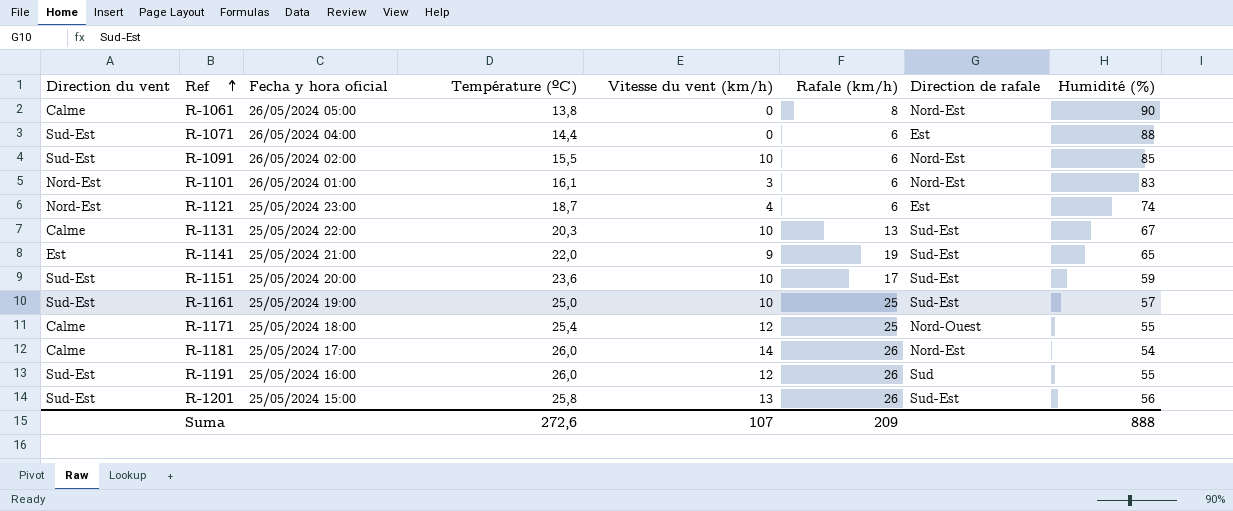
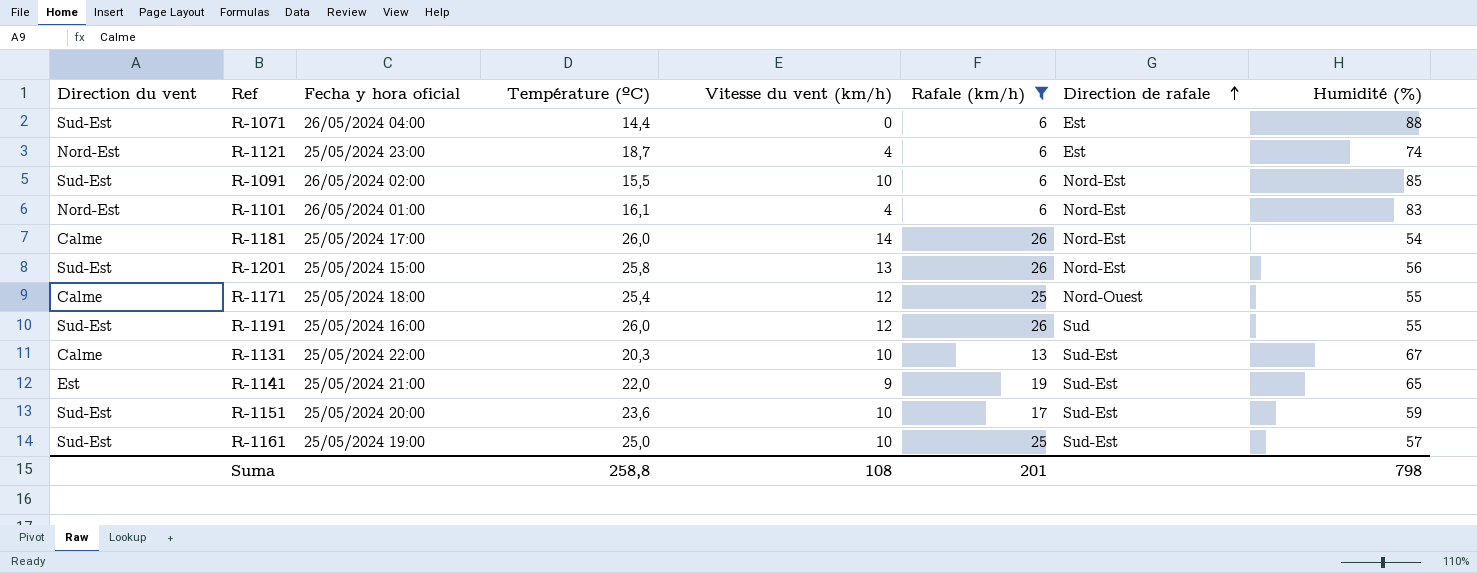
filter: none -> Rafale (km/h) != 8
row order: Ref ascending -> Direction de rafale ascending
R-1101 | Vitesse du vent (km/h): 3 -> 4
R-1201 | Direction de rafale: Sud-Est -> Nord-Est
Suma | Température (ºC): 272,6 -> 258,8
Suma | Vitesse du vent (km/h): 107 -> 108
Suma | Rafale (km/h): 209 -> 201
Suma | Humidité (%): 888 -> 798

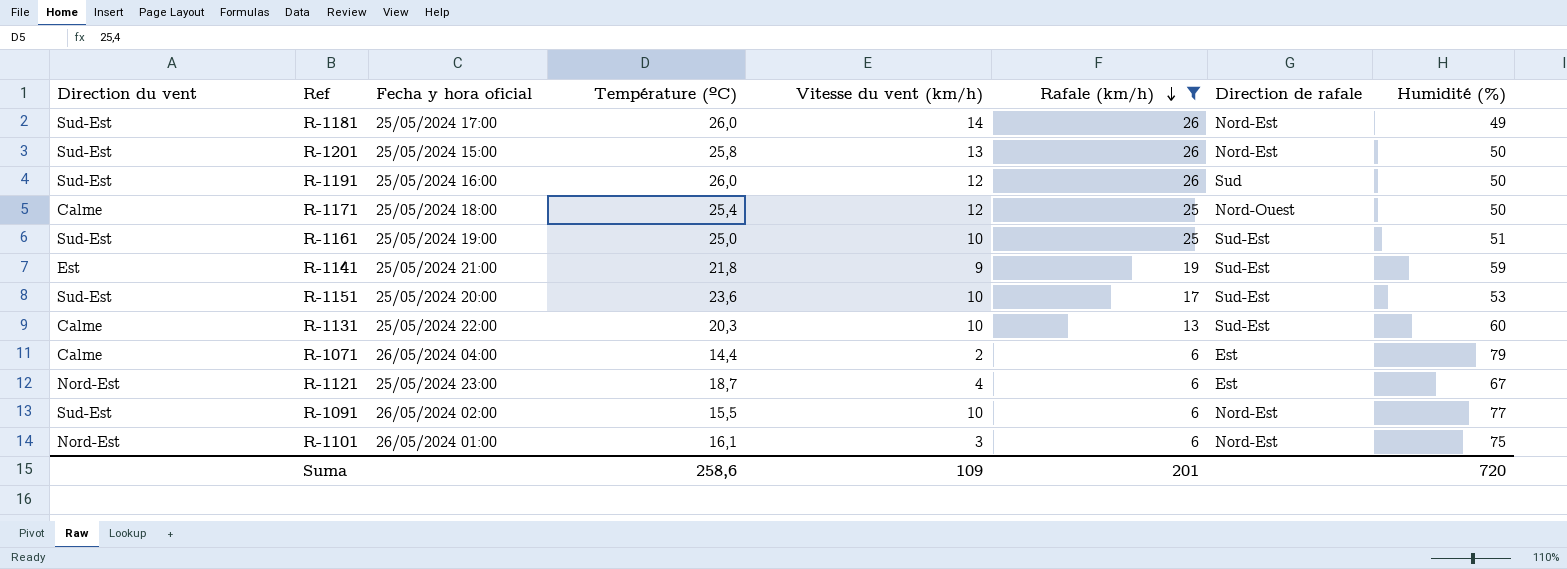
row order: Direction de rafale ascending -> Rafale (km/h) descending
R-1181 | Direction du vent: Calme -> Sud-Est
R-1181 | Humidité (%): 54 -> 49
R-1201 | Humidité (%): 56 -> 50
R-1191 | Humidité (%): 55 -> 50
R-1171 | Humidité (%): 55 -> 50
R-1161 | Humidité (%): 57 -> 51
R-1141 | Température (ºC): 22,0 -> 21,8
R-1141 | Humidité (%): 65 -> 59
R-1151 | Humidité (%): 59 -> 53
R-1131 | Humidité (%): 67 -> 60
R-1071 | Direction du vent: Sud-Est -> Calme
R-1071 | Vitesse du vent (km/h): 0 -> 2
R-1071 | Humidité (%): 88 -> 79
R-1121 | Humidité (%): 74 -> 67
R-1091 | Humidité (%): 85 -> 77
R-1101 | Vitesse du vent (km/h): 4 -> 3
R-1101 | Humidité (%): 83 -> 75
Suma | Température (ºC): 258,8 -> 258,6
Suma | Vitesse du vent (km/h): 108 -> 109
Suma | Humidité (%): 798 -> 720

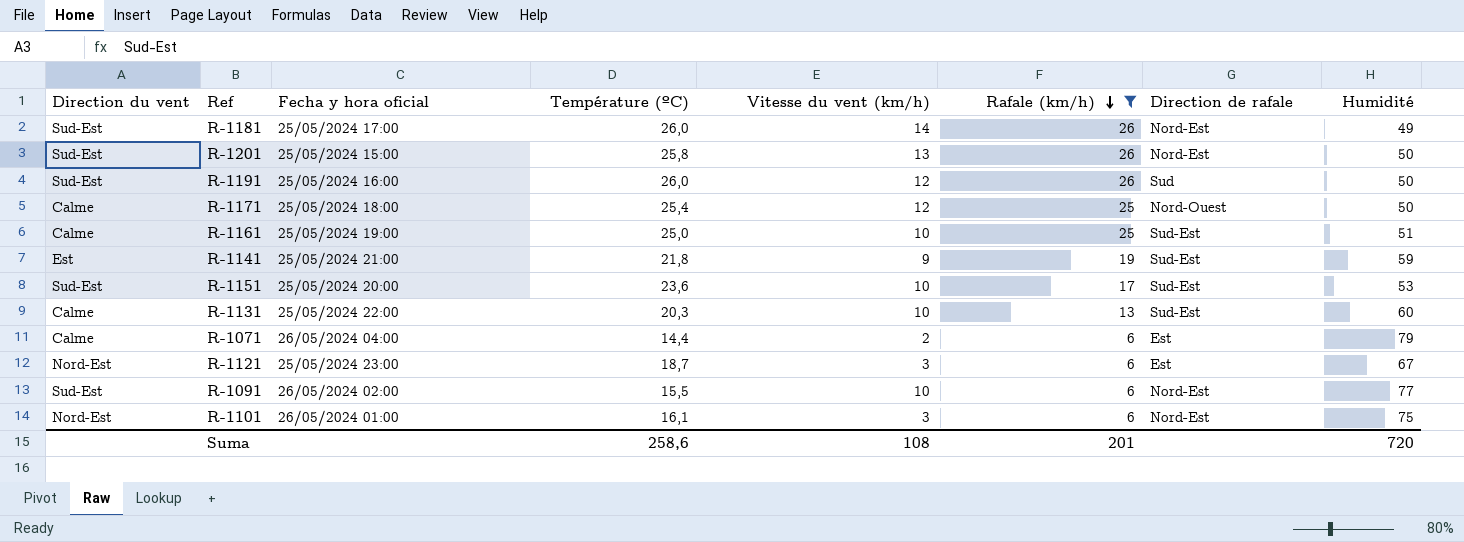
column name: Humidité (%) -> Humidité
R-1161 | Direction du vent: Sud-Est -> Calme
R-1121 | Vitesse du vent (km/h): 4 -> 3
Suma | Vitesse du vent (km/h): 109 -> 108

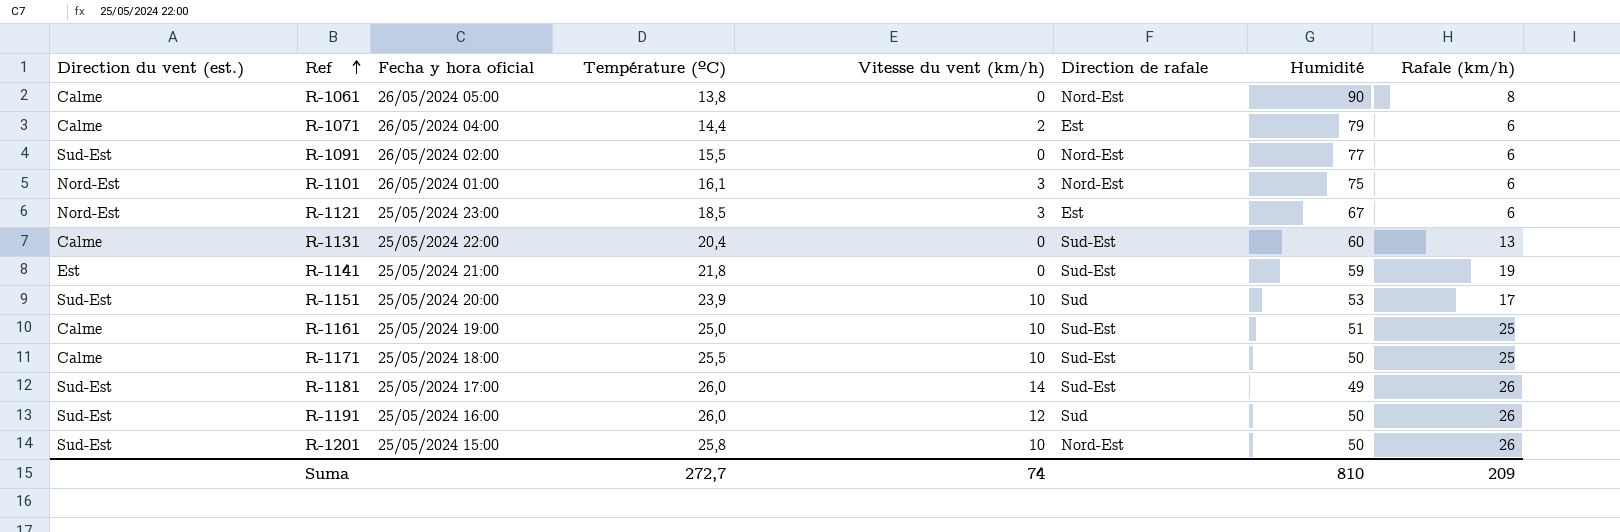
filter: Rafale (km/h) != 8 -> none
row order: Rafale (km/h) descending -> Ref ascending
column name: Direction du vent -> Direction du vent (est.)
column Rafale (km/h) | position: 6 -> 8
R-1091 | Vitesse du vent (km/h): 10 -> 0
R-1121 | Température (ºC): 18,7 -> 18,5
R-1131 | Température (ºC): 20,3 -> 20,4
R-1131 | Vitesse du vent (km/h): 10 -> 0
R-1141 | Vitesse du vent (km/h): 9 -> 0
R-1151 | Température (ºC): 23,6 -> 23,9
R-1151 | Direction de rafale: Sud-Est -> Sud
R-1171 | Température (ºC): 25,4 -> 25,5
R-1171 | Vitesse du vent (km/h): 12 -> 10
R-1171 | Direction de rafale: Nord-Ouest -> Sud-Est
R-1181 | Direction de rafale: Nord-Est -> Sud-Est
R-1201 | Vitesse du vent (km/h): 13 -> 10
Suma | Température (ºC): 258,6 -> 272,7
Suma | Vitesse du vent (km/h): 108 -> 74
Suma | Humidité: 720 -> 810
Suma | Rafale (km/h): 201 -> 209

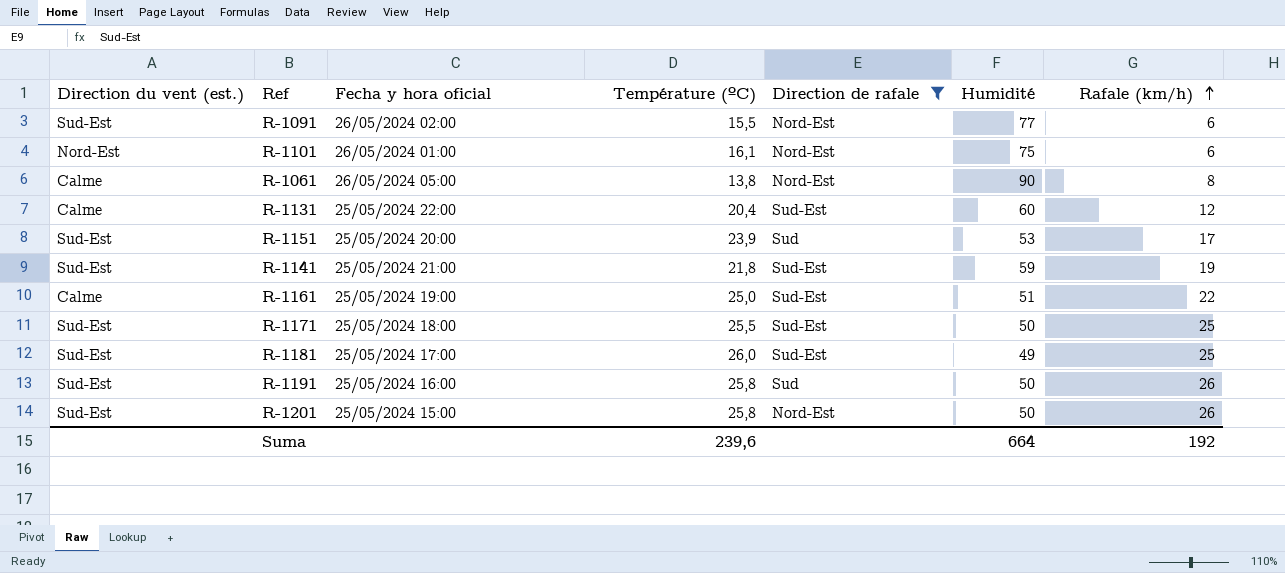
filter: none -> Direction de rafale != Est
row order: Ref ascending -> Rafale (km/h) ascending
column Vitesse du vent (km/h) | position: 5 -> none
R-1131 | Rafale (km/h): 13 -> 12
R-1141 | Direction du vent (est.): Est -> Sud-Est
R-1161 | Rafale (km/h): 25 -> 22
R-1171 | Direction du vent (est.): Calme -> Sud-Est
R-1181 | Rafale (km/h): 26 -> 25
R-1191 | Température (ºC): 26,0 -> 25,8
Suma | Température (ºC): 272,7 -> 239,6
Suma | Humidité: 810 -> 664
Suma | Rafale (km/h): 209 -> 192

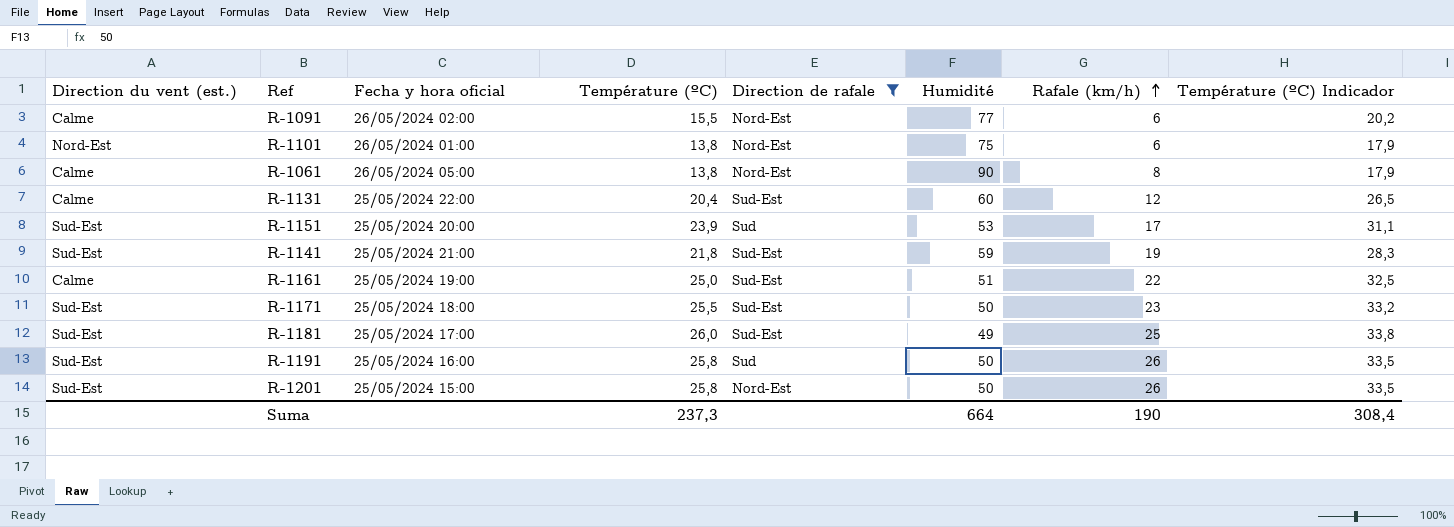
column Température (ºC) Indicador | formula: none -> [Température (ºC)] * 1,3
R-1091 | Direction du vent (est.): Sud-Est -> Calme
R-1101 | Température (ºC): 16,1 -> 13,8
R-1171 | Rafale (km/h): 25 -> 23
Suma | Température (ºC): 239,6 -> 237,3
Suma | Rafale (km/h): 192 -> 190

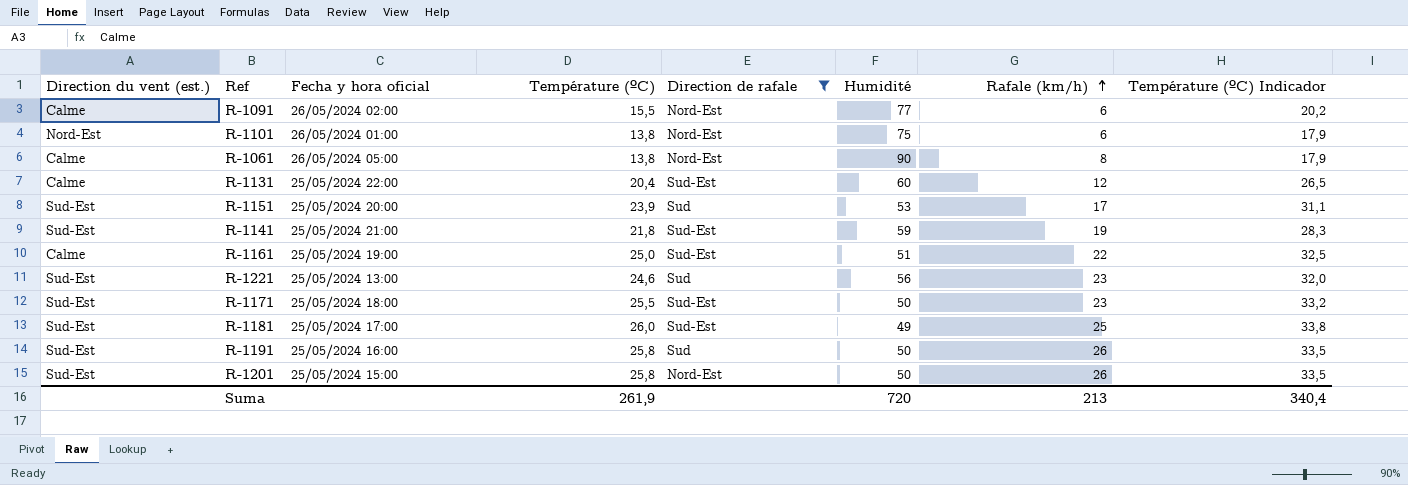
row R-1221: none -> Sud-Est | 25/05/2024 13:00 | 24,6 | Sud | 56 | 23 | 32,0
Suma | Température (ºC): 237,3 -> 261,9
Suma | Humidité: 664 -> 720
Suma | Rafale (km/h): 190 -> 213
Suma | Température (ºC) Indicador: 308,4 -> 340,4

